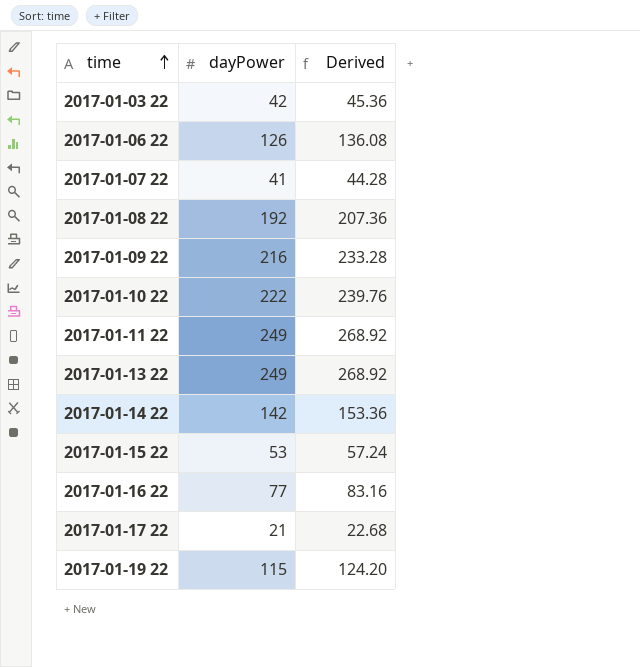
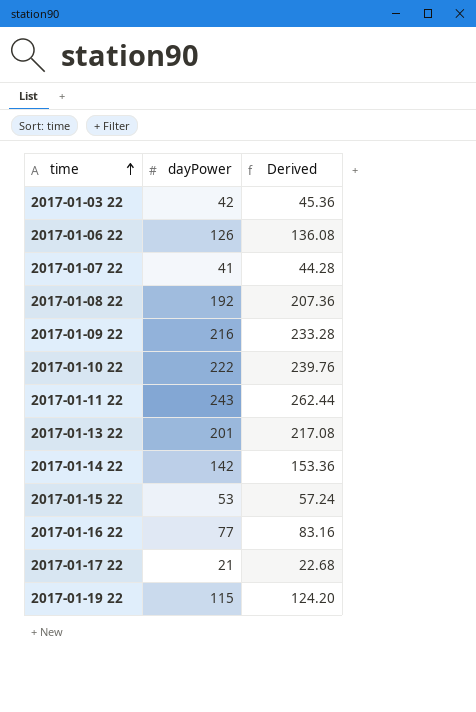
2017-01-11 22 | dayPower: 249 -> 243
2017-01-11 22 | Derived: 268.92 -> 262.44
2017-01-13 22 | dayPower: 249 -> 201
2017-01-13 22 | Derived: 268.92 -> 217.08

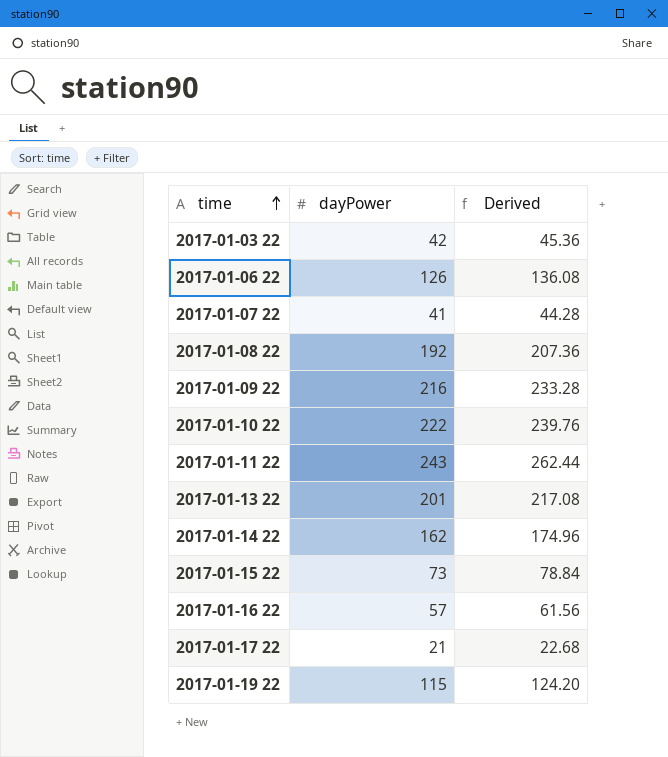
2017-01-14 22 | dayPower: 142 -> 162
2017-01-14 22 | Derived: 153.36 -> 174.96
2017-01-15 22 | dayPower: 53 -> 73
2017-01-15 22 | Derived: 57.24 -> 78.84
2017-01-16 22 | dayPower: 77 -> 57
2017-01-16 22 | Derived: 83.16 -> 61.56

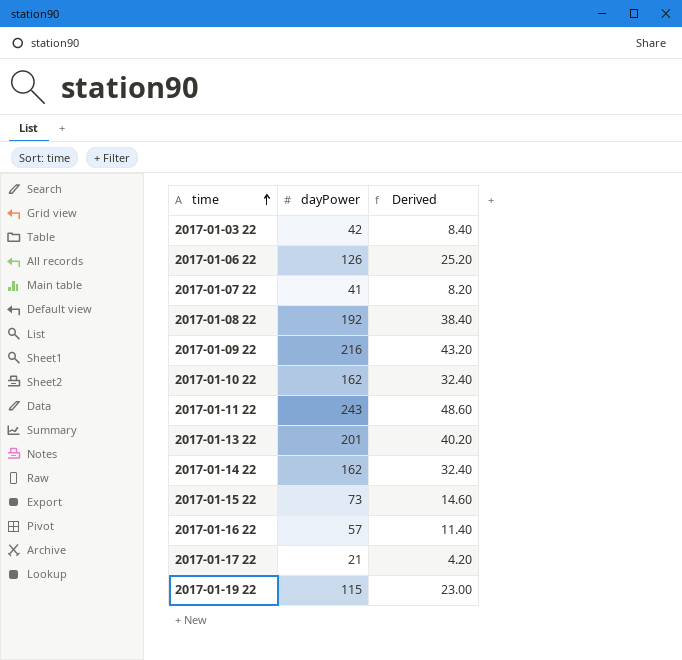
column Derived | formula: [dayPower] * 1.08 -> [dayPower] * 0.2
2017-01-10 22 | dayPower: 222 -> 162

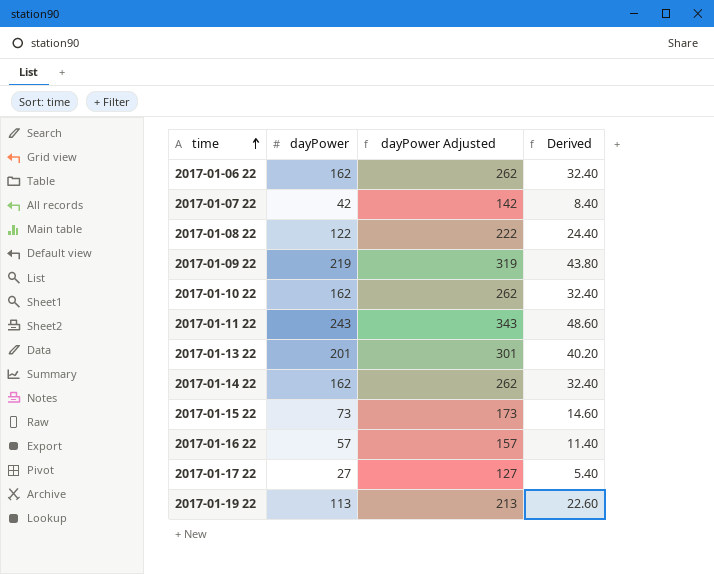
column dayPower Adjusted | formula: none -> [dayPower] + 100
row 2017-01-03 22: 42 | 8.40 -> none
2017-01-06 22 | dayPower: 126 -> 162
2017-01-06 22 | Derived: 25.20 -> 32.40
2017-01-07 22 | dayPower: 41 -> 42
2017-01-07 22 | Derived: 8.20 -> 8.40
2017-01-08 22 | dayPower: 192 -> 122
2017-01-08 22 | Derived: 38.40 -> 24.40
2017-01-09 22 | dayPower: 216 -> 219
2017-01-09 22 | Derived: 43.20 -> 43.80
2017-01-17 22 | dayPower: 21 -> 27
2017-01-17 22 | Derived: 4.20 -> 5.40
2017-01-19 22 | dayPower: 115 -> 113
2017-01-19 22 | Derived: 23.00 -> 22.60

